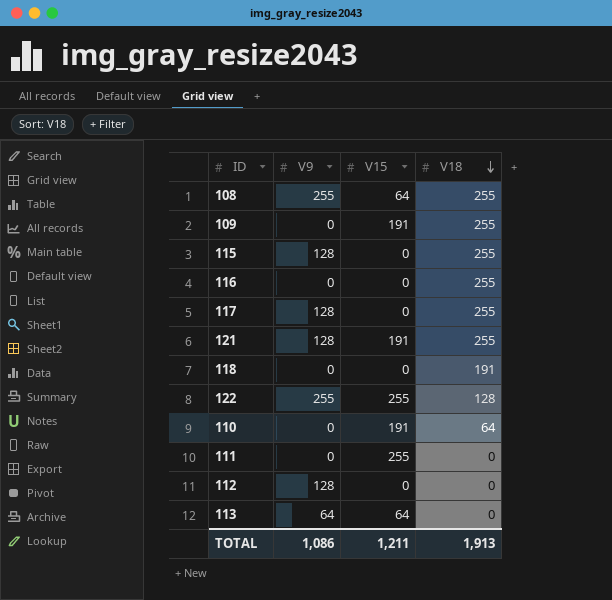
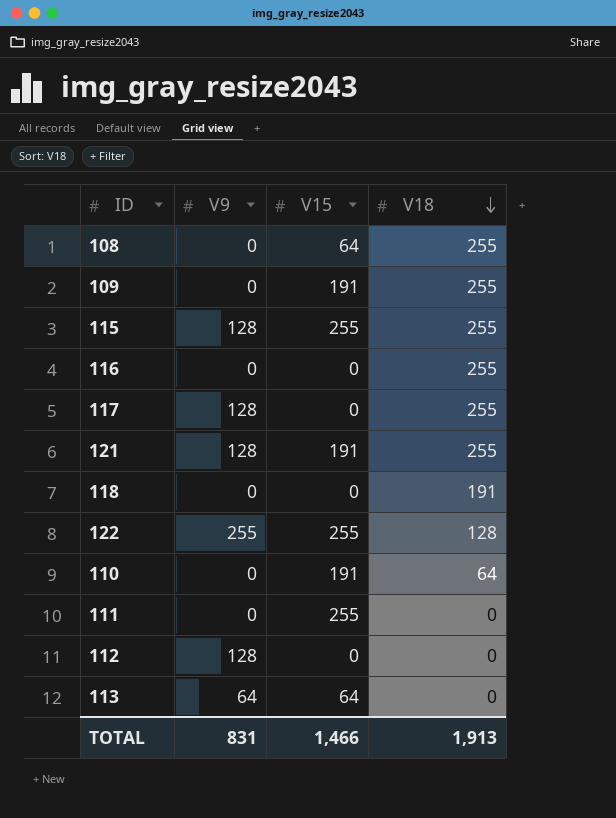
108 | V9: 255 -> 0
115 | V15: 0 -> 255
TOTAL | V9: 1,086 -> 831
TOTAL | V15: 1,211 -> 1,466

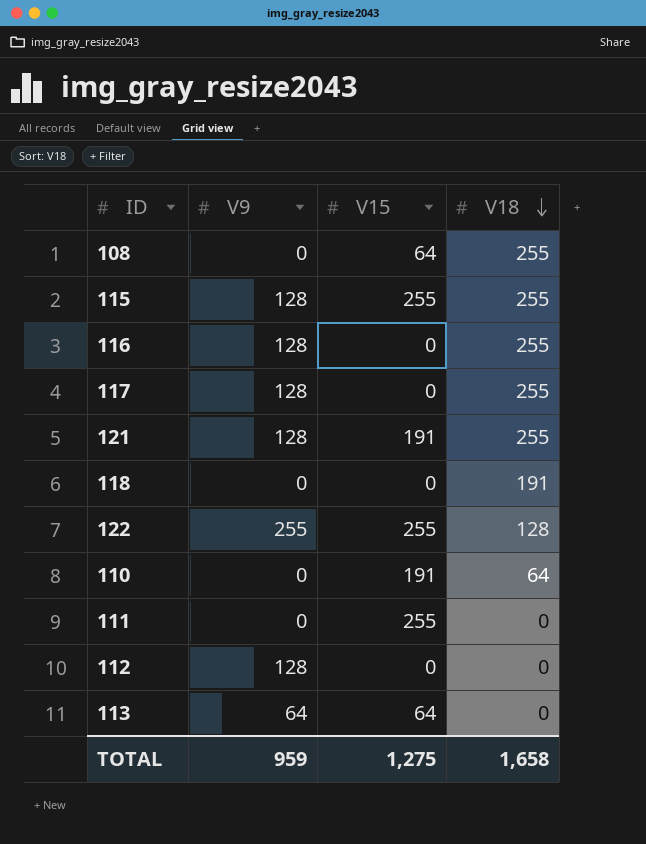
row 109: 0 | 191 | 255 -> none
116 | V9: 0 -> 128
TOTAL | V9: 831 -> 959
TOTAL | V15: 1,466 -> 1,275
TOTAL | V18: 1,913 -> 1,658

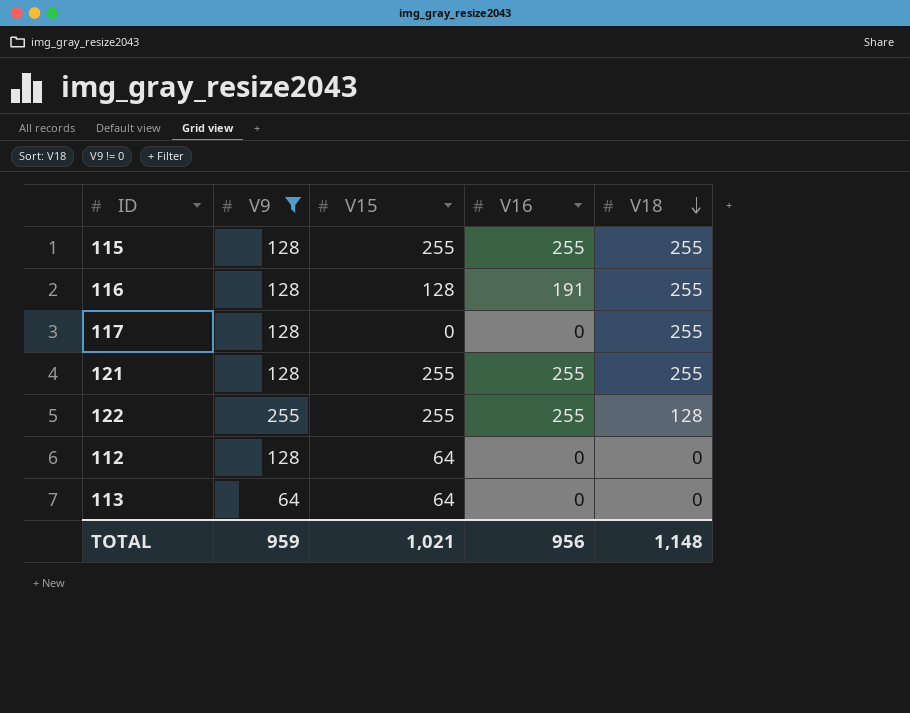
filter: none -> V9 != 0
column V16 | position: none -> 4
116 | V15: 0 -> 128
121 | V15: 191 -> 255
112 | V15: 0 -> 64
TOTAL | V15: 1,275 -> 1,021
TOTAL | V18: 1,658 -> 1,148

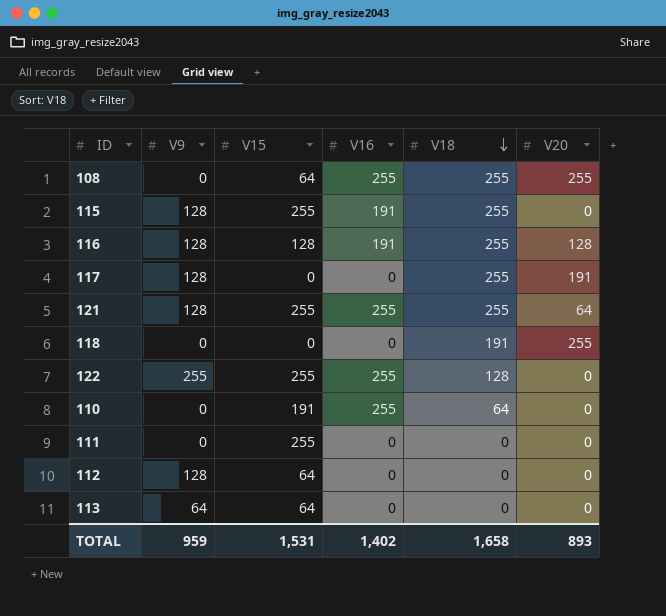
filter: V9 != 0 -> none
column V20 | position: none -> 6
115 | V16: 255 -> 191
TOTAL | V15: 1,021 -> 1,531
TOTAL | V16: 956 -> 1,402
TOTAL | V18: 1,148 -> 1,658

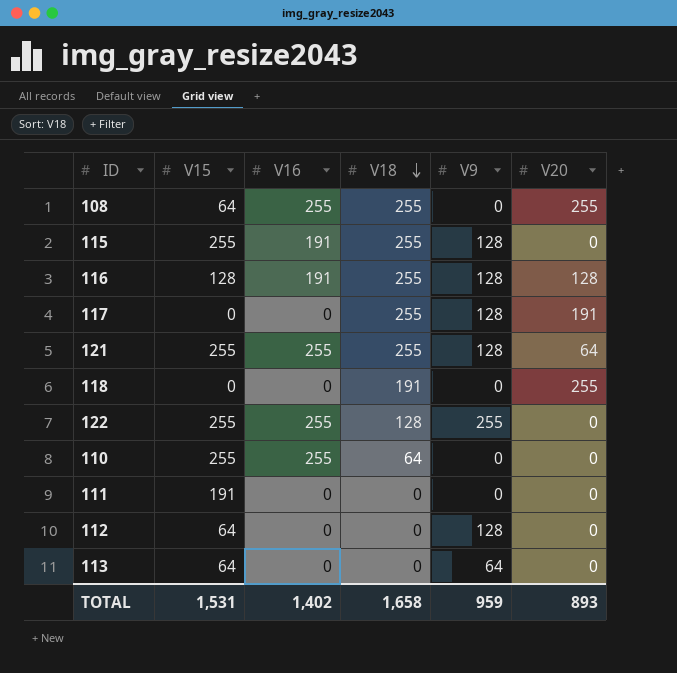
column V9 | position: 2 -> 5
110 | V15: 191 -> 255
111 | V15: 255 -> 191

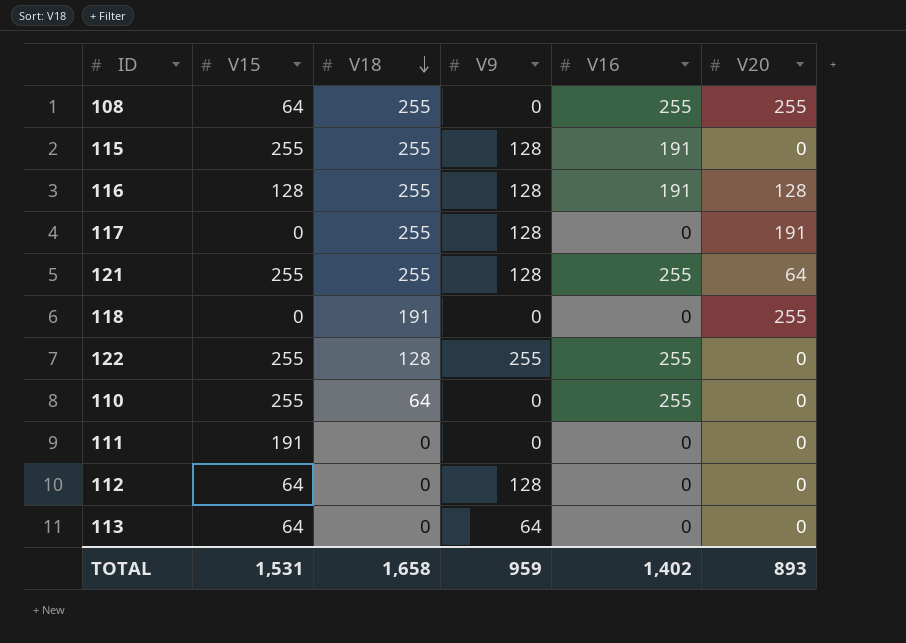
column V16 | position: 3 -> 5

